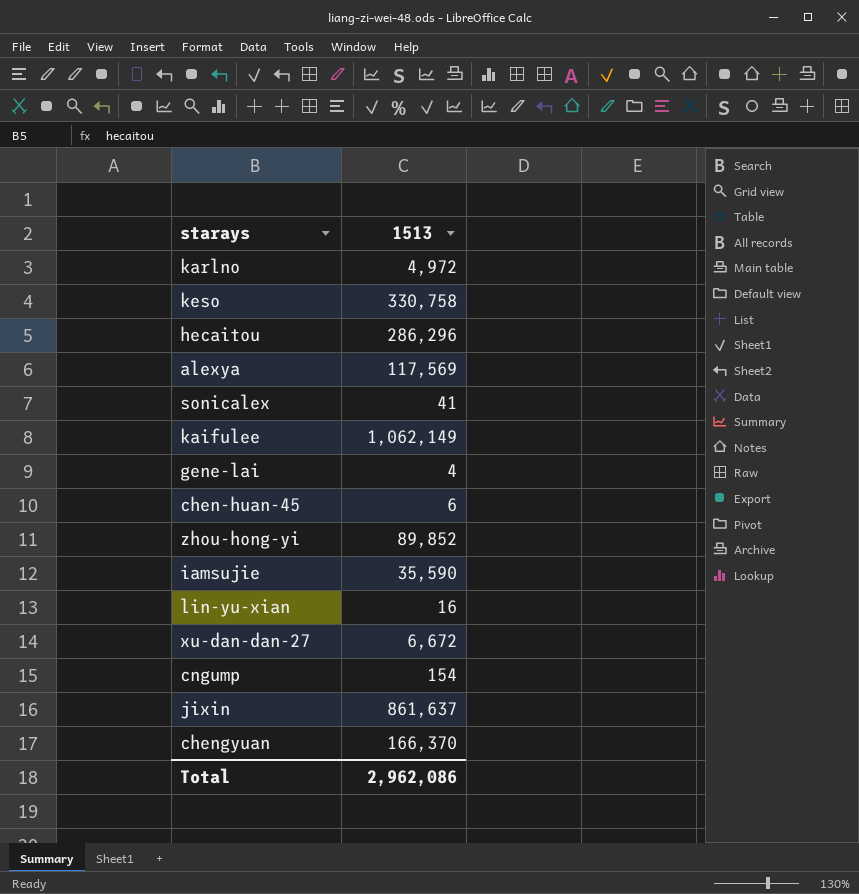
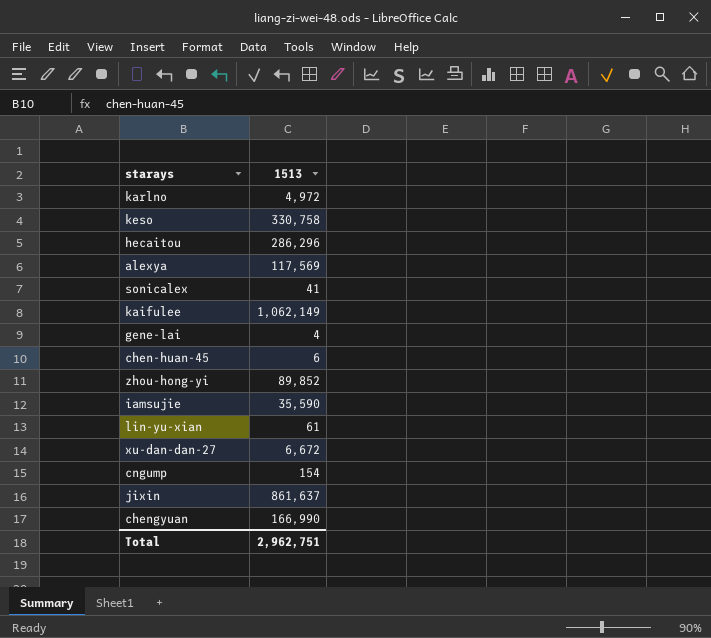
lin-yu-xian | 1513: 16 -> 61
chengyuan | 1513: 166,370 -> 166,990
Total | 1513: 2,962,086 -> 2,962,751

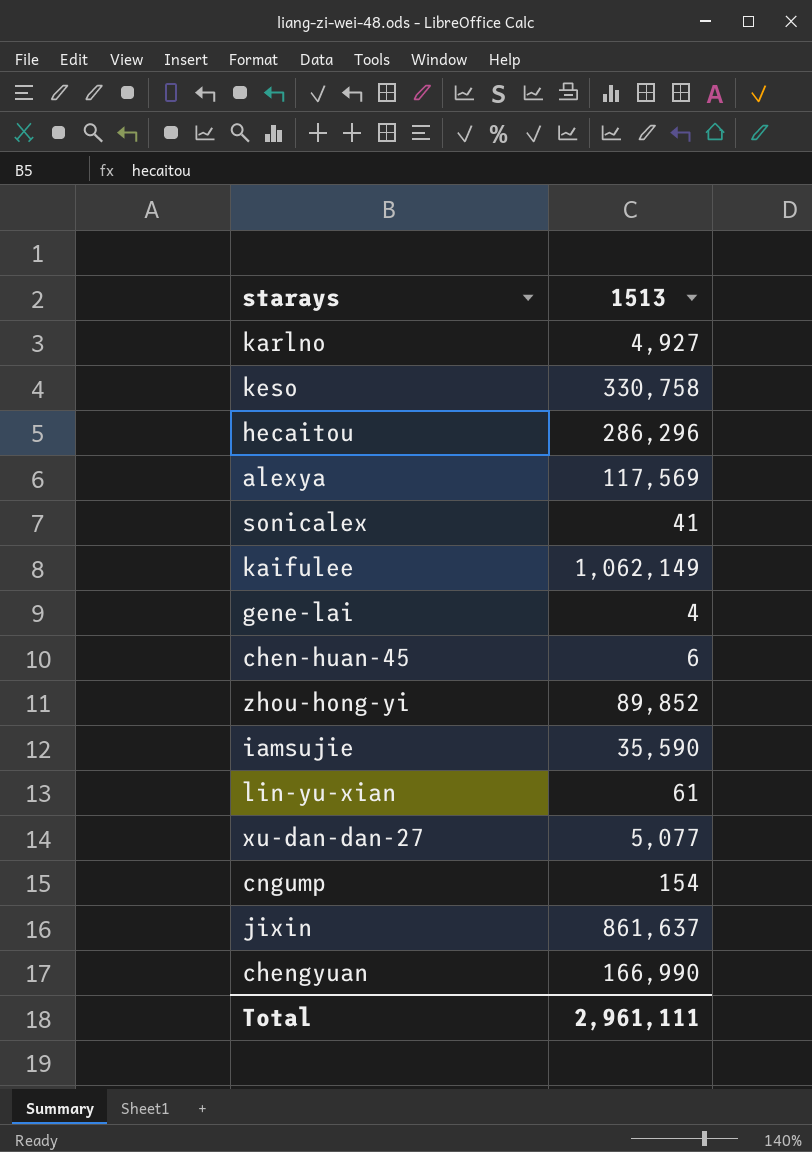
karlno | 1513: 4,972 -> 4,927
xu-dan-dan-27 | 1513: 6,672 -> 5,077
Total | 1513: 2,962,751 -> 2,961,111

